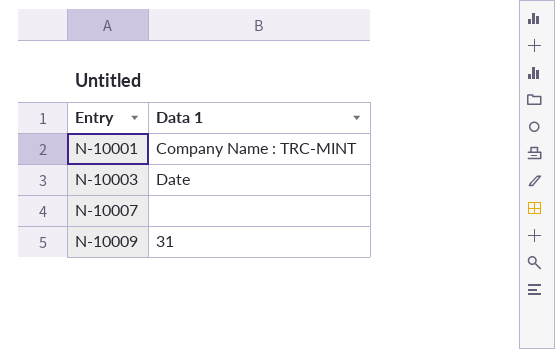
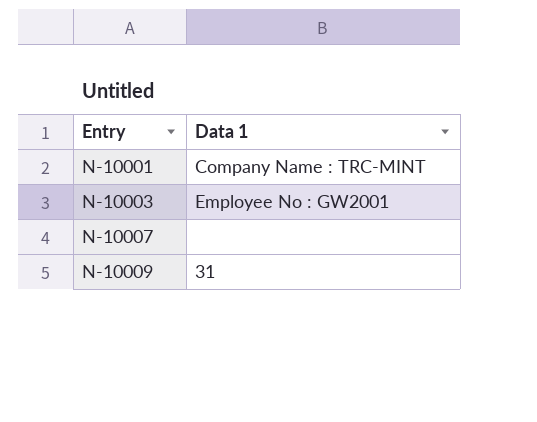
N-10003 | Data 1: Date -> Employee No : GW2001

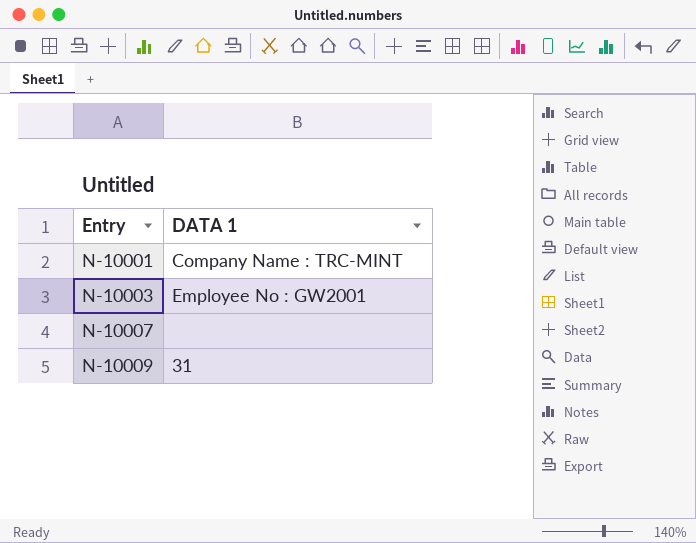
column name: Data 1 -> DATA 1

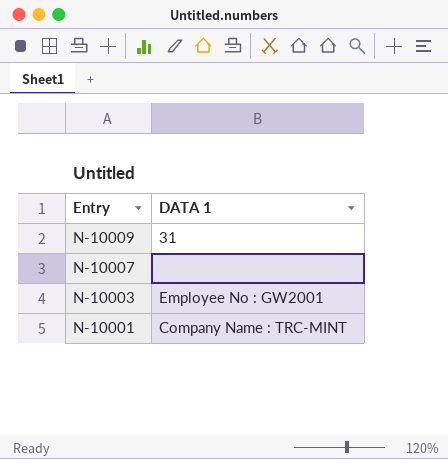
row order: Entry ascending -> Entry descending

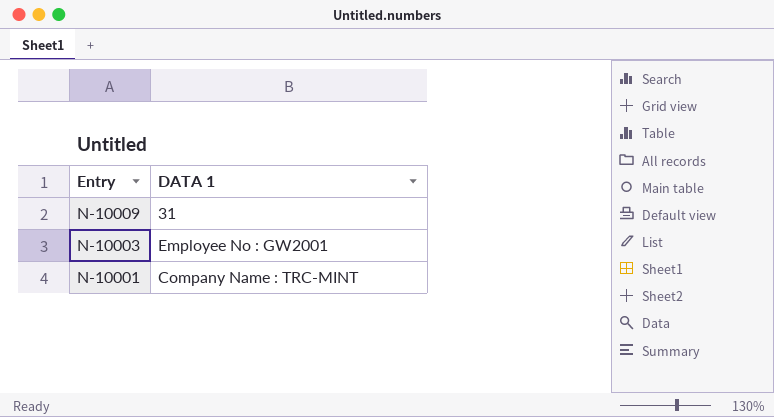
row N-10007: none -> none

